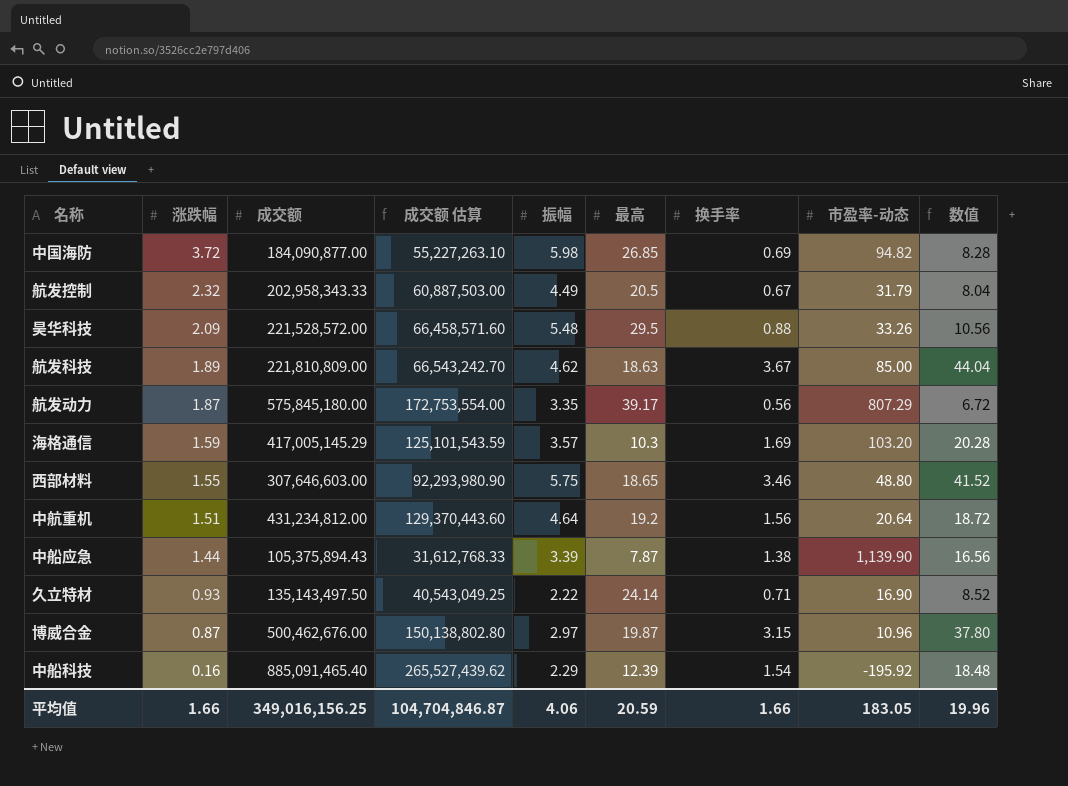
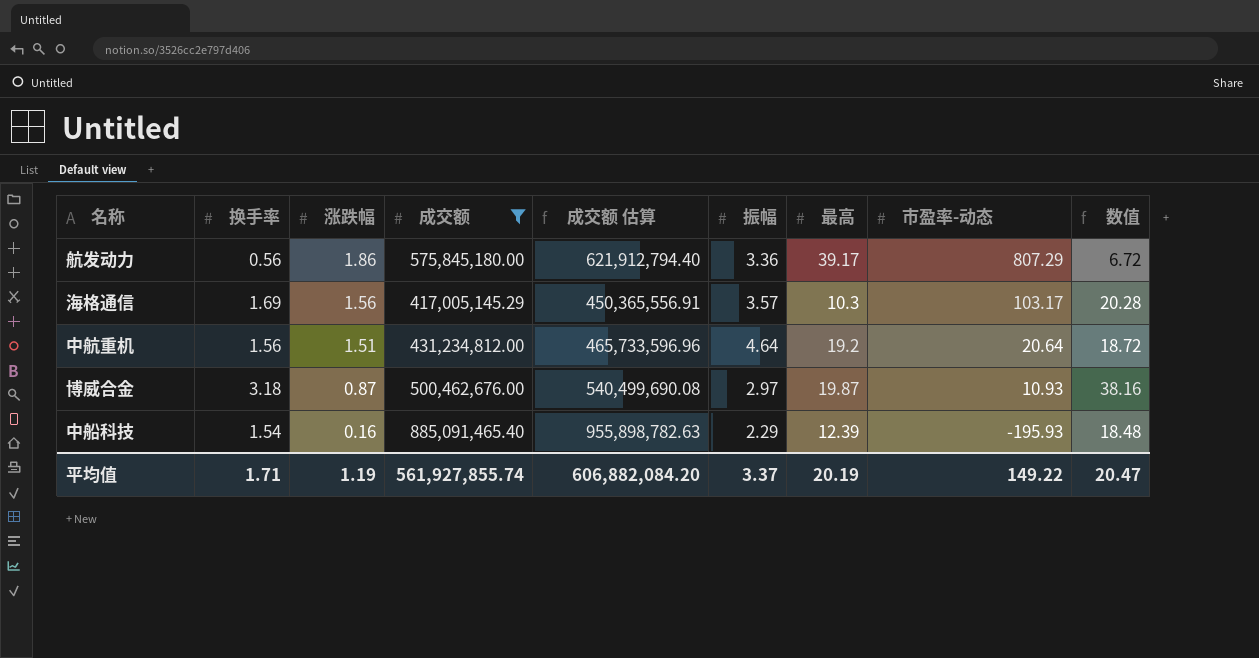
filter: none -> 成交额 >= 417,005,145.29
column 换手率 | position: 7 -> 2
column 成交额 估算 | formula: [成交额] * 0.3 -> [成交额] * 1.08
航发动力 | 涨跌幅: 1.87 -> 1.86
航发动力 | 振幅: 3.35 -> 3.36
海格通信 | 涨跌幅: 1.59 -> 1.56
海格通信 | 市盈率-动态: 103.20 -> 103.17
博威合金 | 换手率: 3.15 -> 3.18
博威合金 | 市盈率-动态: 10.96 -> 10.93
博威合金 | 数值: 37.80 -> 38.16
中船科技 | 市盈率-动态: -195.92 -> -195.93
平均值 | 换手率: 1.66 -> 1.71
平均值 | 涨跌幅: 1.66 -> 1.19
平均值 | 成交额: 349,016,156.25 -> 561,927,855.74
平均值 | 成交额 估算: 104,704,846.87 -> 606,882,084.20
平均值 | 振幅: 4.06 -> 3.37
平均值 | 最高: 20.59 -> 20.19
平均值 | 市盈率-动态: 183.05 -> 149.22
平均值 | 数值: 19.96 -> 20.47

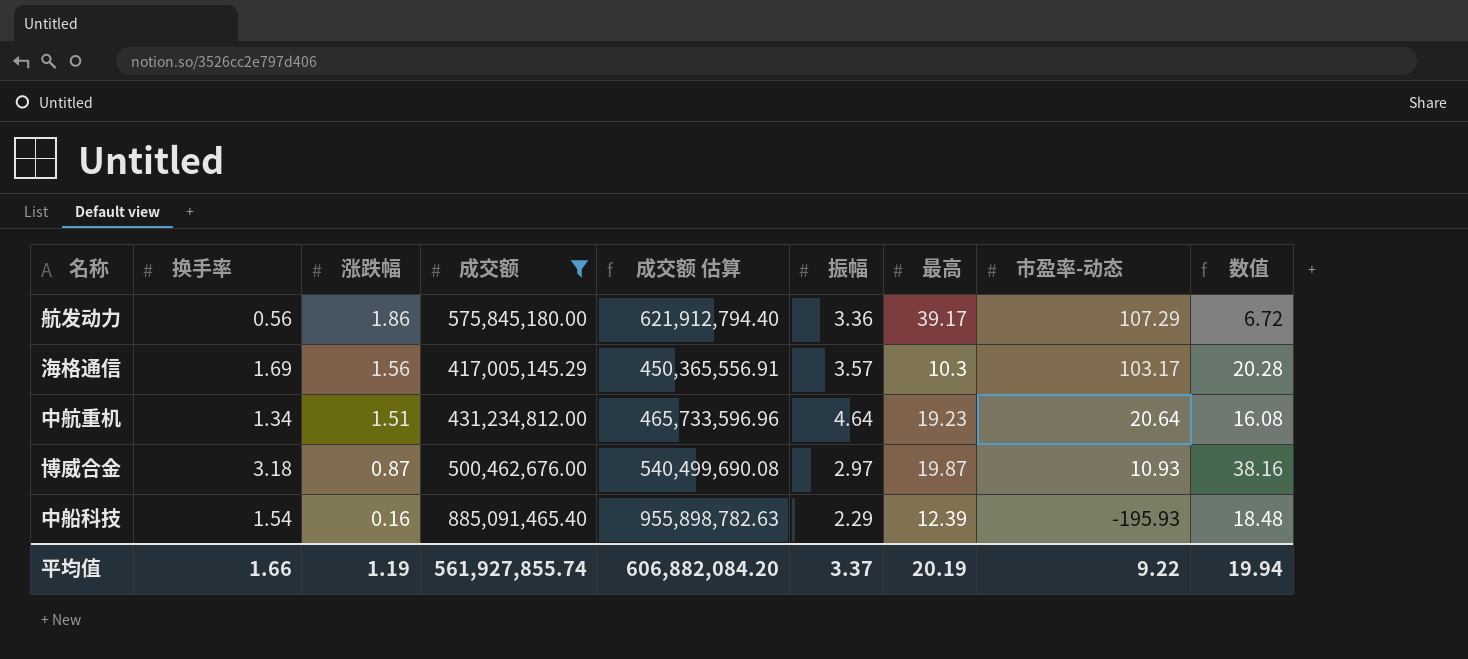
航发动力 | 市盈率-动态: 807.29 -> 107.29
中航重机 | 换手率: 1.56 -> 1.34
中航重机 | 最高: 19.2 -> 19.23
中航重机 | 数值: 18.72 -> 16.08
平均值 | 换手率: 1.71 -> 1.66
平均值 | 市盈率-动态: 149.22 -> 9.22
平均值 | 数值: 20.47 -> 19.94

